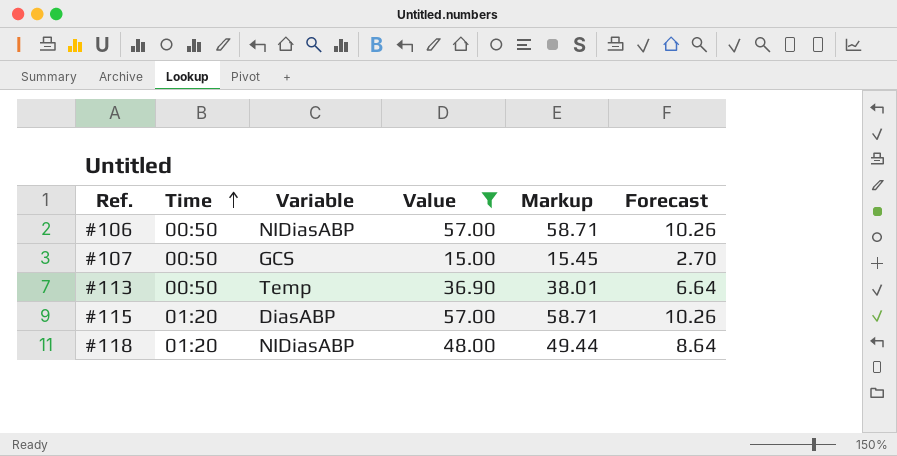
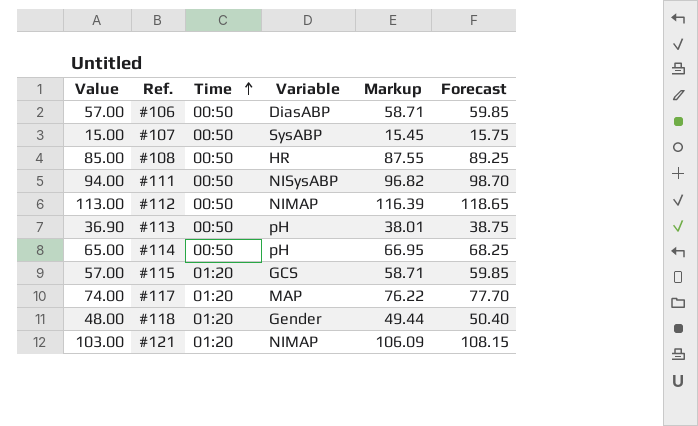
filter: Value <= 57.00 -> none
column Value | position: 4 -> 1
column Forecast | formula: [Value] * 0.18 -> [Value] * 1.05
#106 | Variable: NIDiasABP -> DiasABP
#107 | Variable: GCS -> SysABP
#113 | Variable: Temp -> pH
#115 | Variable: DiasABP -> GCS
#118 | Variable: NIDiasABP -> Gender

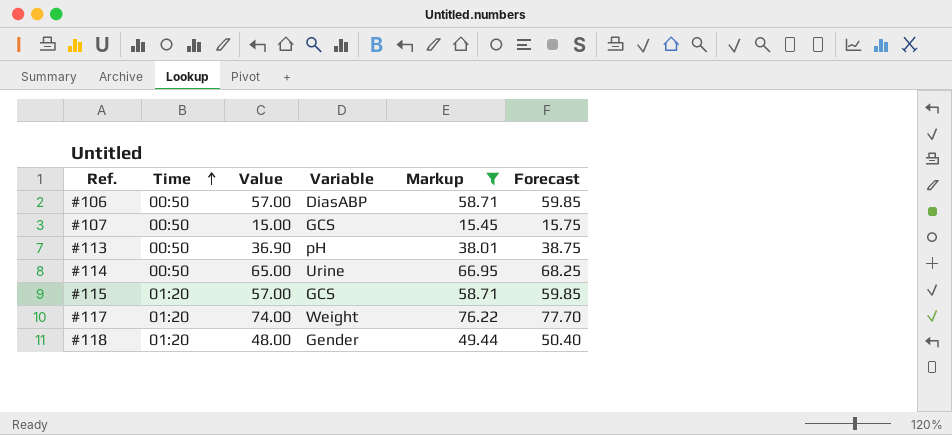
filter: none -> Markup <= 76.22
column Value | position: 1 -> 3
#107 | Variable: SysABP -> GCS
#114 | Variable: pH -> Urine
#117 | Variable: MAP -> Weight

